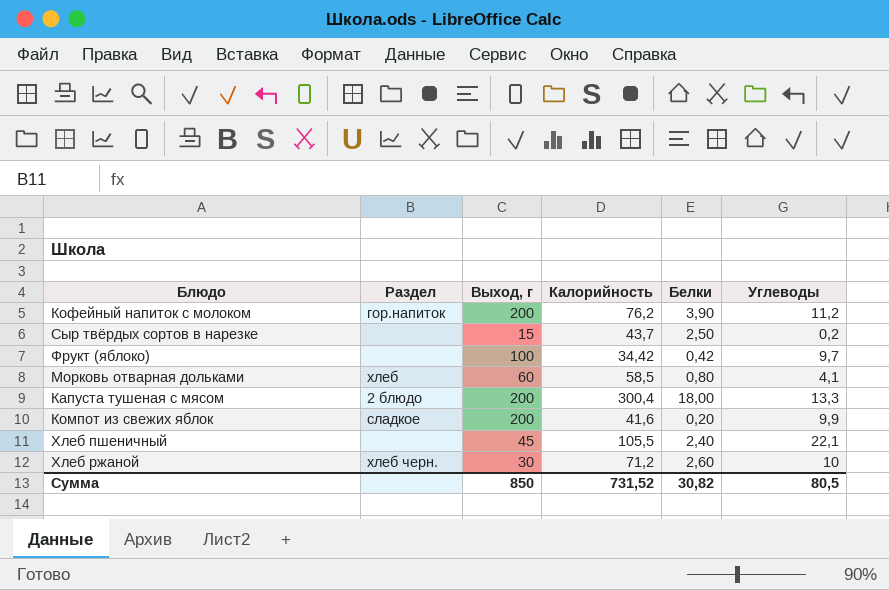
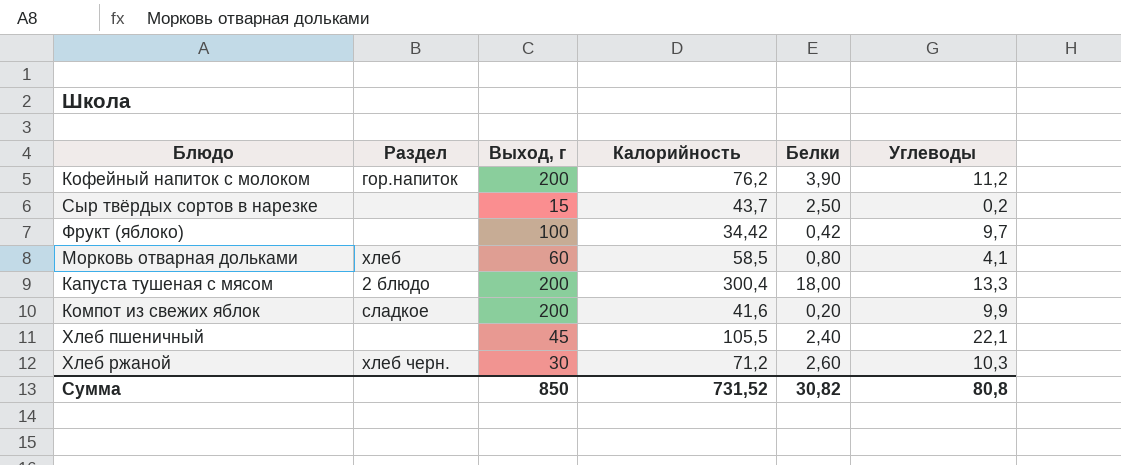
Хлеб ржаной | Углеводы: 10 -> 10,3
Сумма | Углеводы: 80,5 -> 80,8

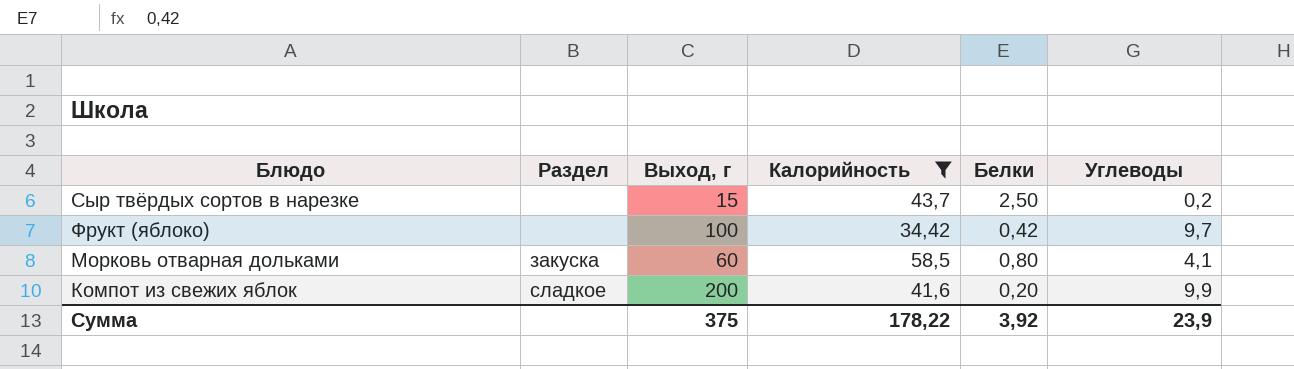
filter: none -> Калорийность <= 58,5
Морковь отварная дольками | Раздел: хлеб -> закуска
Сумма | Выход, г: 850 -> 375
Сумма | Калорийность: 731,52 -> 178,22
Сумма | Белки: 30,82 -> 3,92
Сумма | Углеводы: 80,8 -> 23,9

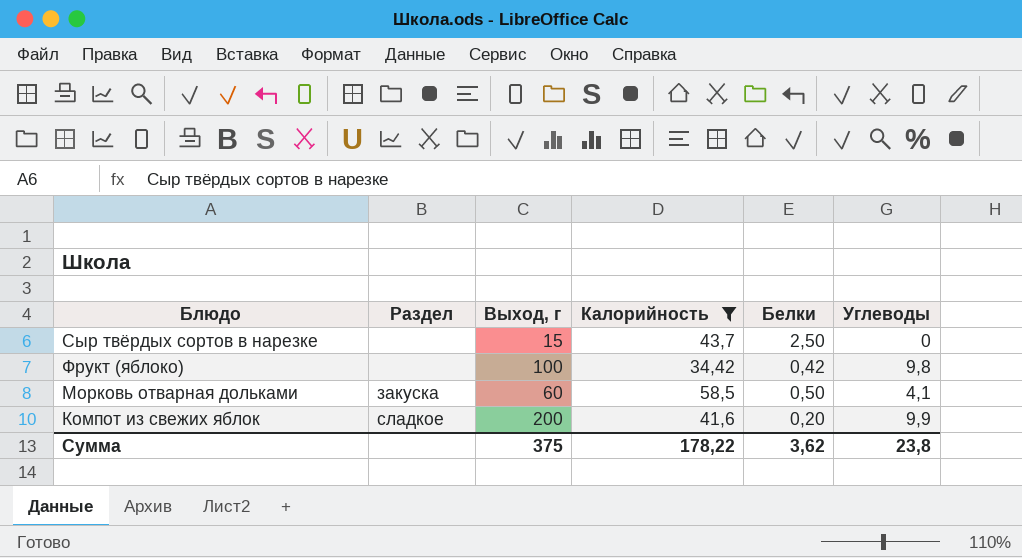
Сыр твёрдых сортов в нарезке | Углеводы: 0,2 -> 0
Фрукт (яблоко) | Углеводы: 9,7 -> 9,8
Морковь отварная дольками | Белки: 0,80 -> 0,50
Сумма | Белки: 3,92 -> 3,62
Сумма | Углеводы: 23,9 -> 23,8

